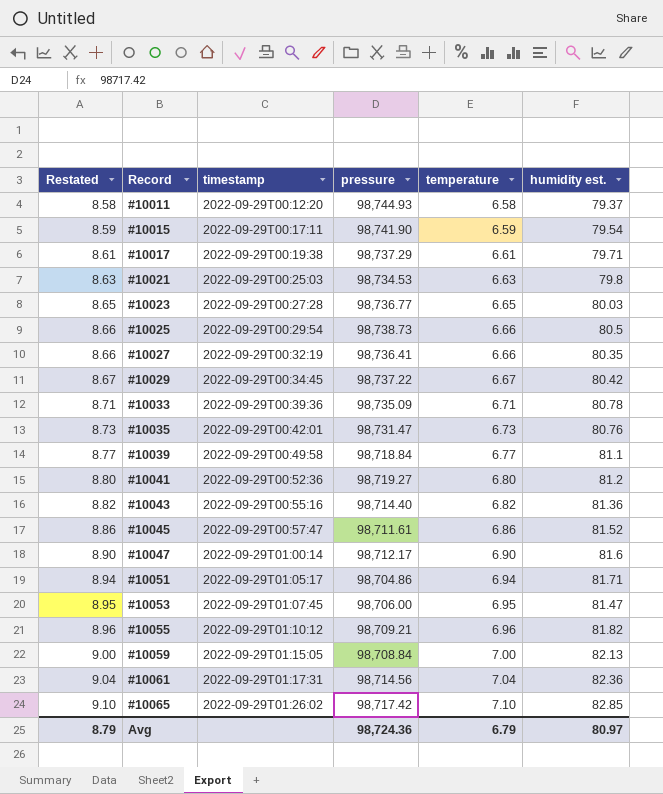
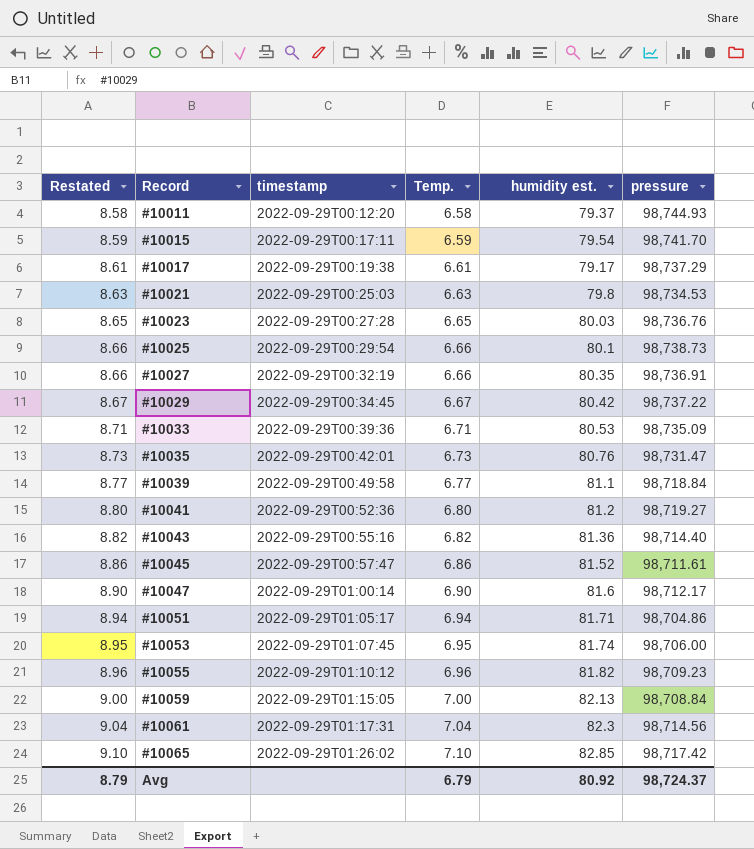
column name: temperature -> Temp.
column pressure | position: 4 -> 6
#10015 | pressure: 98,741.90 -> 98,741.70
#10017 | humidity est.: 79.71 -> 79.17
#10023 | pressure: 98,736.77 -> 98,736.76
#10025 | humidity est.: 80.5 -> 80.1
#10027 | pressure: 98,736.41 -> 98,736.91
#10033 | humidity est.: 80.78 -> 80.53
#10053 | humidity est.: 81.47 -> 81.74
#10055 | pressure: 98,709.21 -> 98,709.23
#10061 | humidity est.: 82.36 -> 82.3
Avg | humidity est.: 80.97 -> 80.92
Avg | pressure: 98,724.36 -> 98,724.37

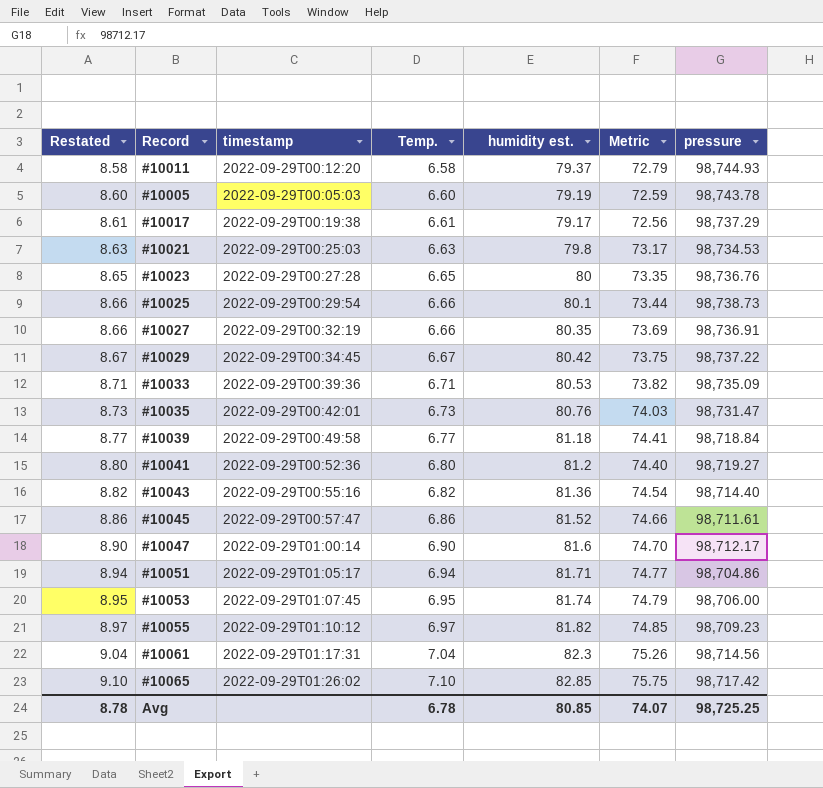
column Metric | formula: none -> [humidity est.] - [Temp.]
row #10015: 8.59 | 2022-09-29T00:17:11 | 6.59 | 79.54 | 98,741.70 -> none
row #10059: 9.00 | 2022-09-29T01:15:05 | 7.00 | 82.13 | 98,708.84 -> none
row #10005: none -> 8.60 | 2022-09-29T00:05:03 | 6.60 | 79.19 | 72.59 | 98,743.78
#10023 | humidity est.: 80.03 -> 80
#10039 | humidity est.: 81.1 -> 81.18
#10055 | Restated: 8.96 -> 8.97
#10055 | Temp.: 6.96 -> 6.97
Avg | Restated: 8.79 -> 8.78
Avg | Temp.: 6.79 -> 6.78
Avg | humidity est.: 80.92 -> 80.85
Avg | pressure: 98,724.37 -> 98,725.25

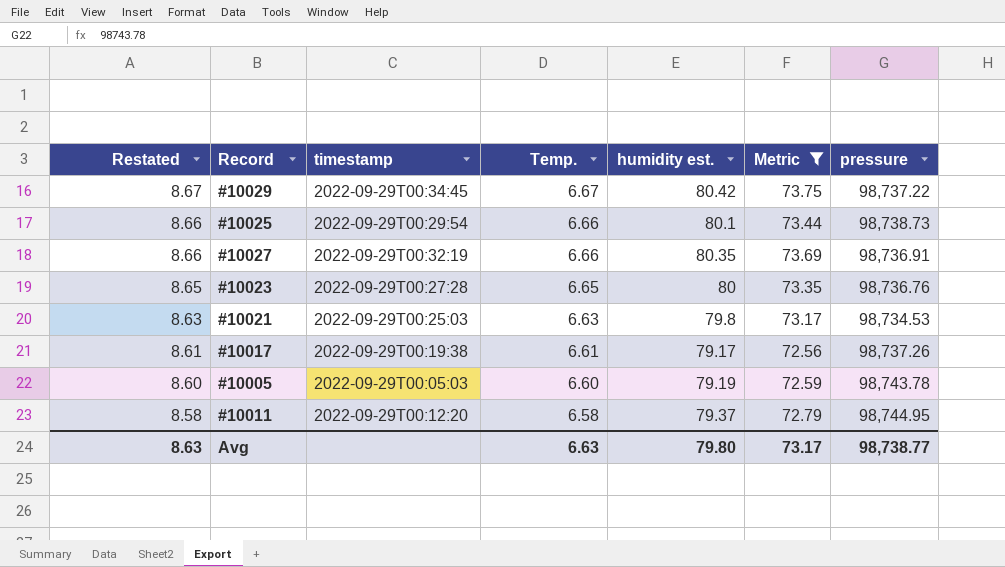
filter: none -> Metric <= 73.75
row order: Restated ascending -> Restated descending
#10017 | pressure: 98,737.29 -> 98,737.26
#10011 | pressure: 98,744.93 -> 98,744.95
Avg | Restated: 8.78 -> 8.63
Avg | Temp.: 6.78 -> 6.63
Avg | humidity est.: 80.85 -> 79.80
Avg | Metric: 74.07 -> 73.17
Avg | pressure: 98,725.25 -> 98,738.77

